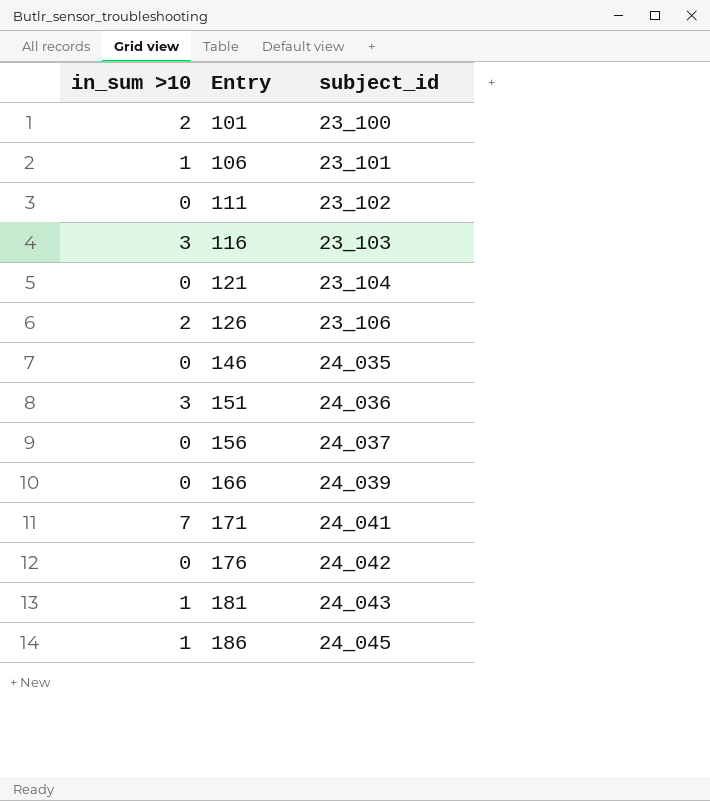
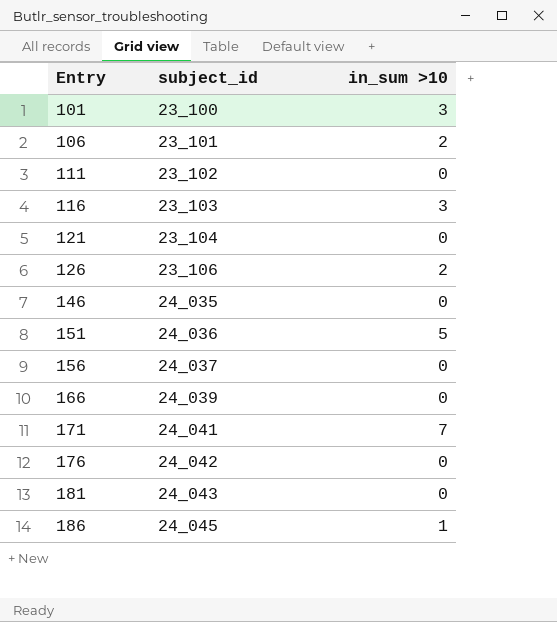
column in_sum >10 | position: 1 -> 3
101 | in_sum >10: 2 -> 3
106 | in_sum >10: 1 -> 2
151 | in_sum >10: 3 -> 5
181 | in_sum >10: 1 -> 0

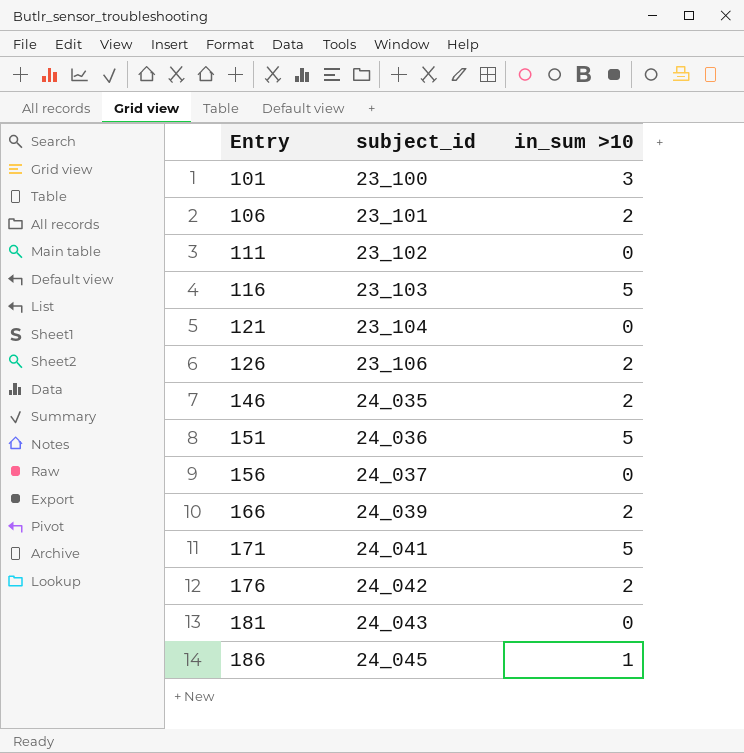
116 | in_sum >10: 3 -> 5
146 | in_sum >10: 0 -> 2
166 | in_sum >10: 0 -> 2
171 | in_sum >10: 7 -> 5
176 | in_sum >10: 0 -> 2

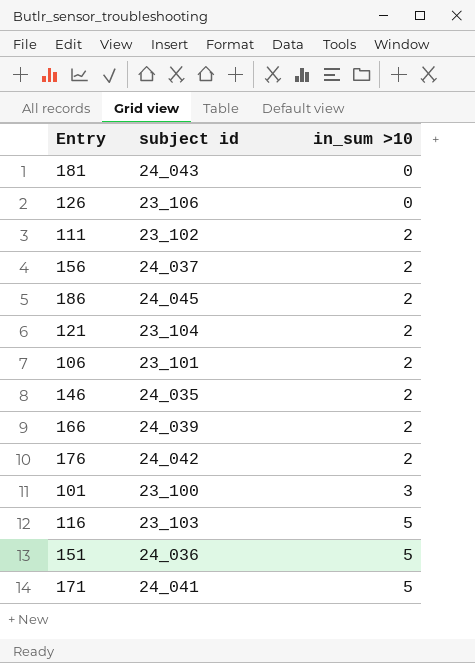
row order: Entry ascending -> in_sum >10 ascending
column name: subject_id -> subject id
126 | in_sum >10: 2 -> 0
111 | in_sum >10: 0 -> 2
156 | in_sum >10: 0 -> 2
186 | in_sum >10: 1 -> 2
121 | in_sum >10: 0 -> 2

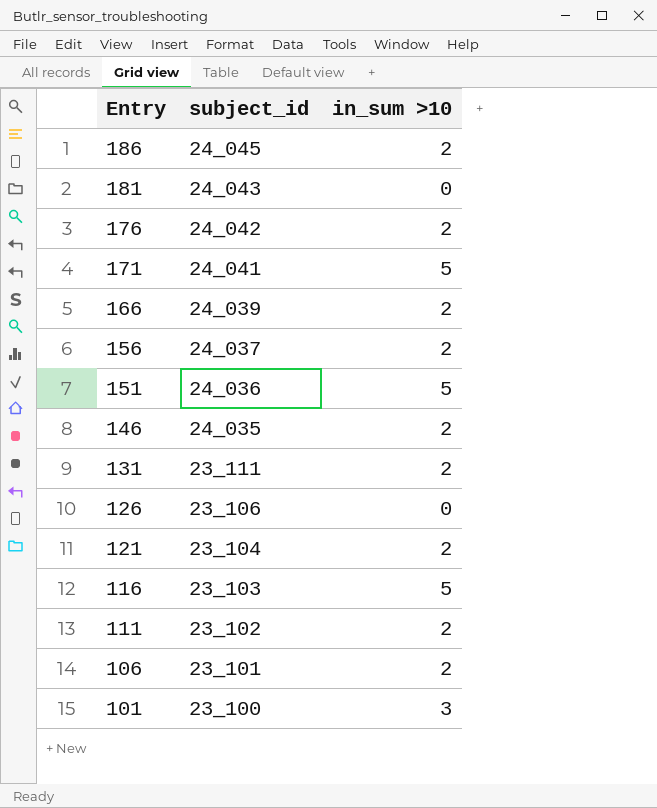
row order: in_sum >10 ascending -> Entry descending
column name: subject id -> subject_id
row 131: none -> 23_111 | 2

